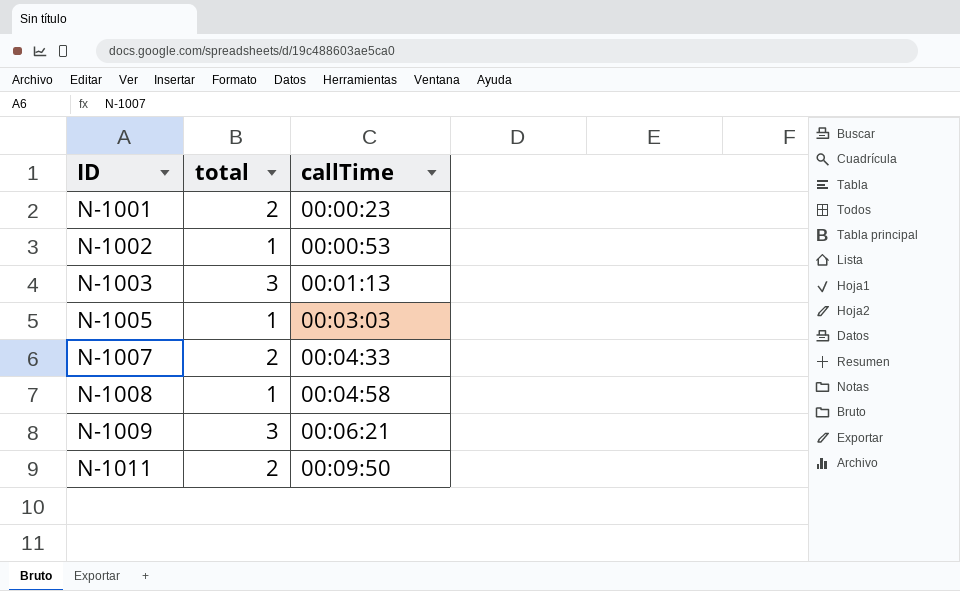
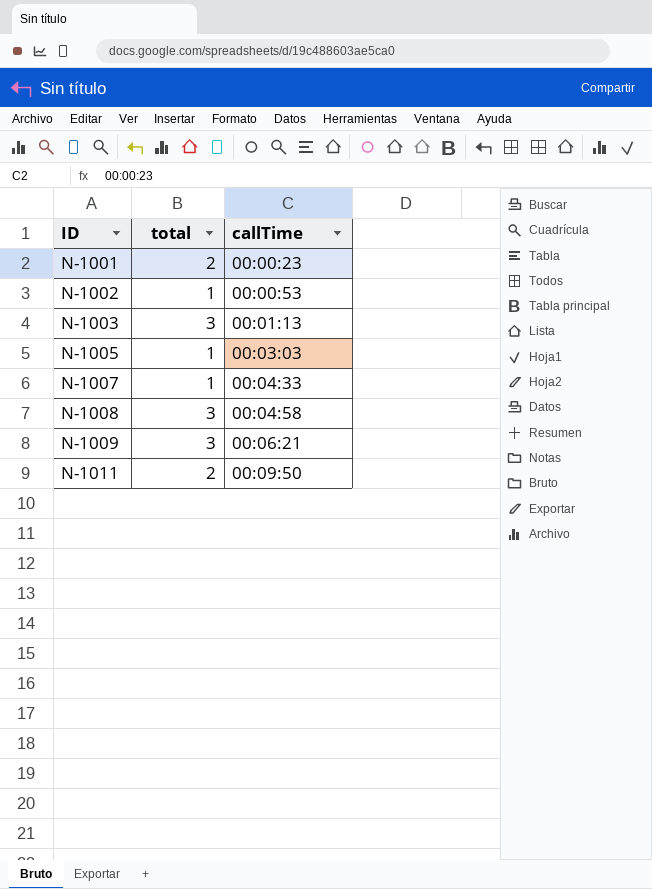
N-1007 | total: 2 -> 1
N-1008 | total: 1 -> 3

